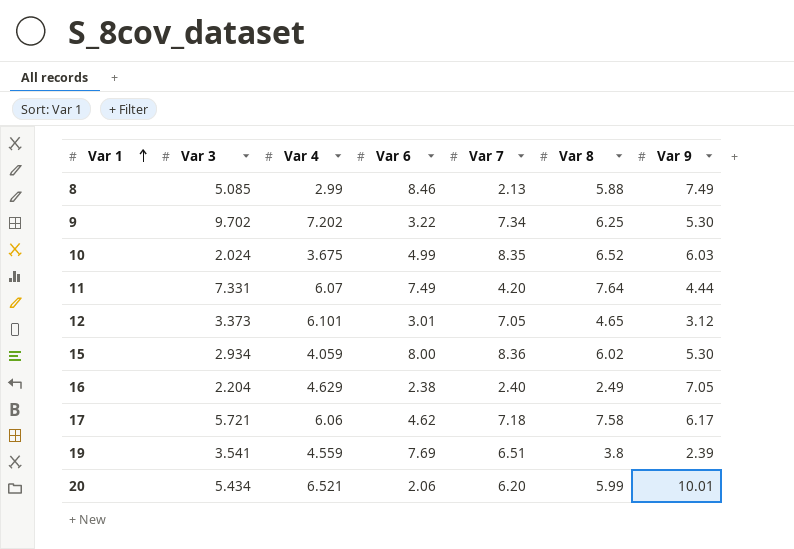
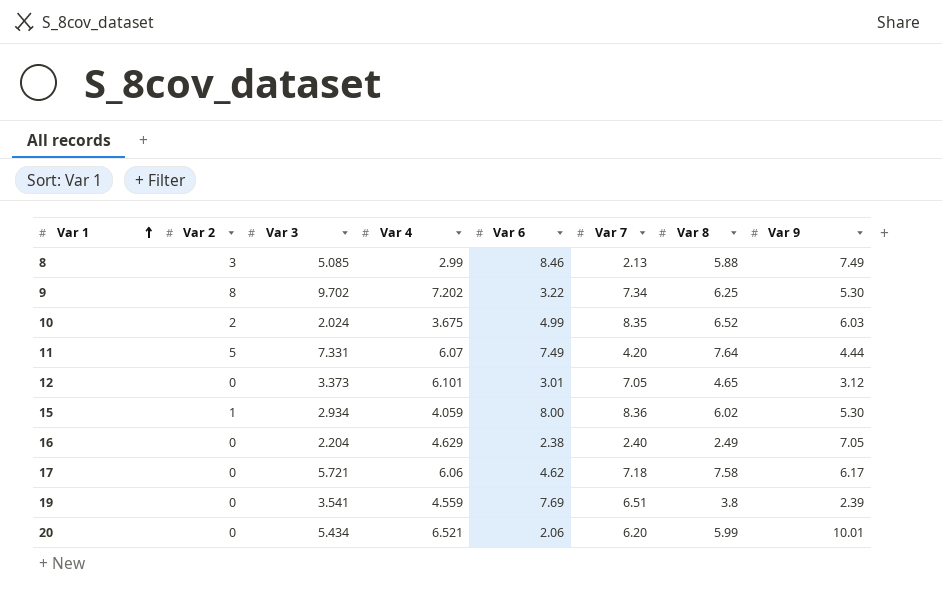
column Var 2 | position: none -> 2

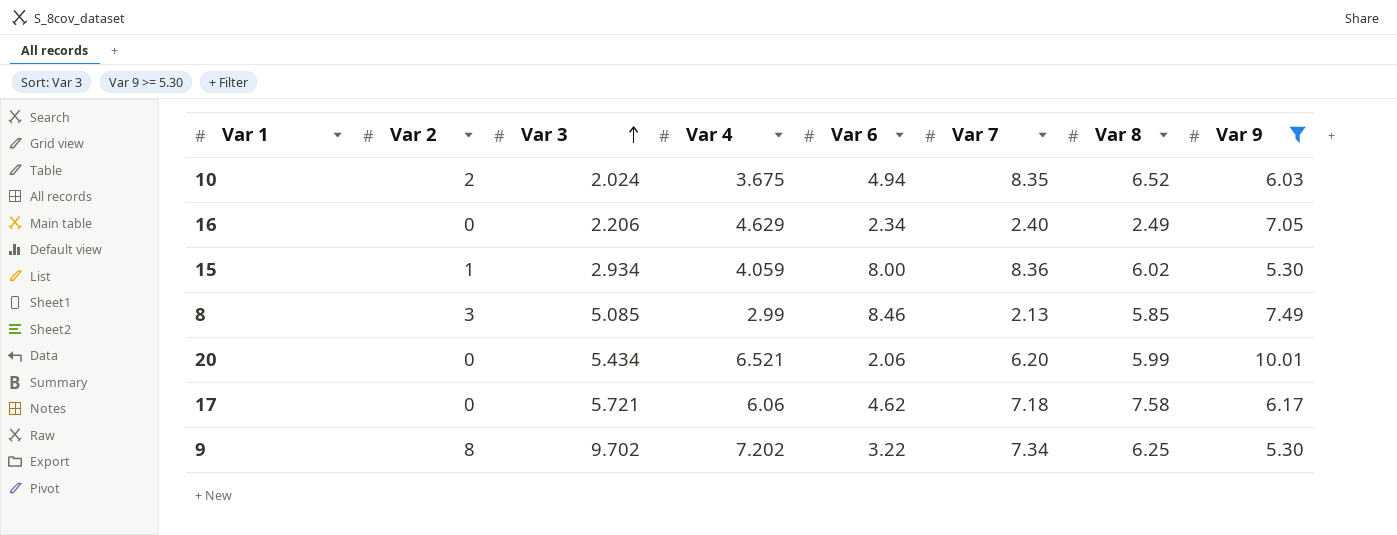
filter: none -> Var 9 >= 5.30
row order: Var 1 ascending -> Var 3 ascending
10 | Var 6: 4.99 -> 4.94
16 | Var 3: 2.204 -> 2.206
16 | Var 6: 2.38 -> 2.34
8 | Var 8: 5.88 -> 5.85

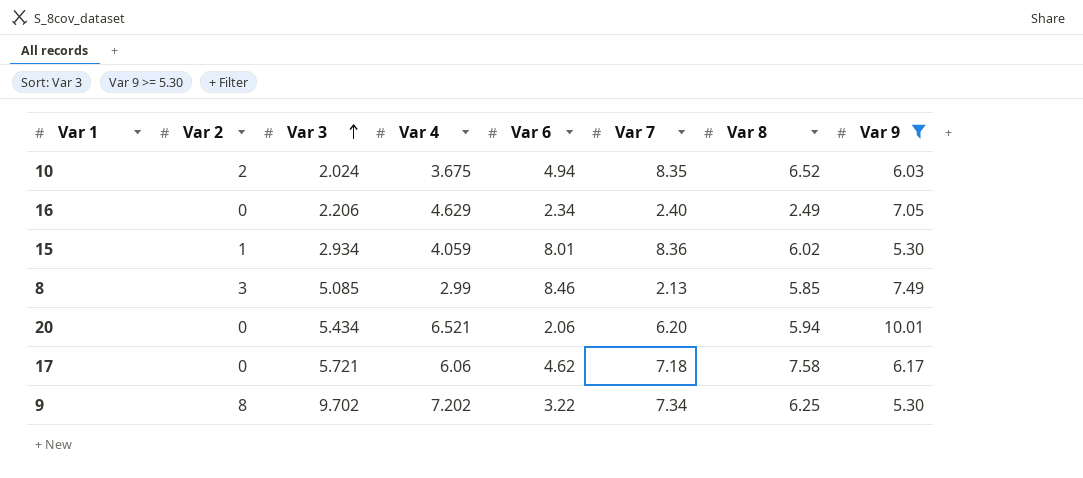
15 | Var 6: 8.00 -> 8.01
20 | Var 8: 5.99 -> 5.94

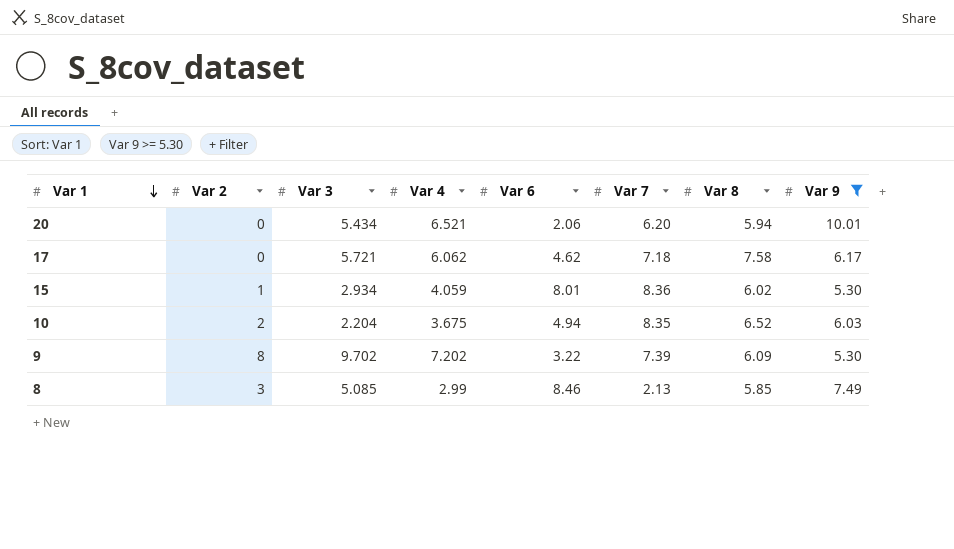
row order: Var 3 ascending -> Var 1 descending
row 16: 0 | 2.206 | 4.629 | 2.34 | 2.40 | 2.49 | 7.05 -> none
17 | Var 4: 6.06 -> 6.062
10 | Var 3: 2.024 -> 2.204
9 | Var 7: 7.34 -> 7.39
9 | Var 8: 6.25 -> 6.09

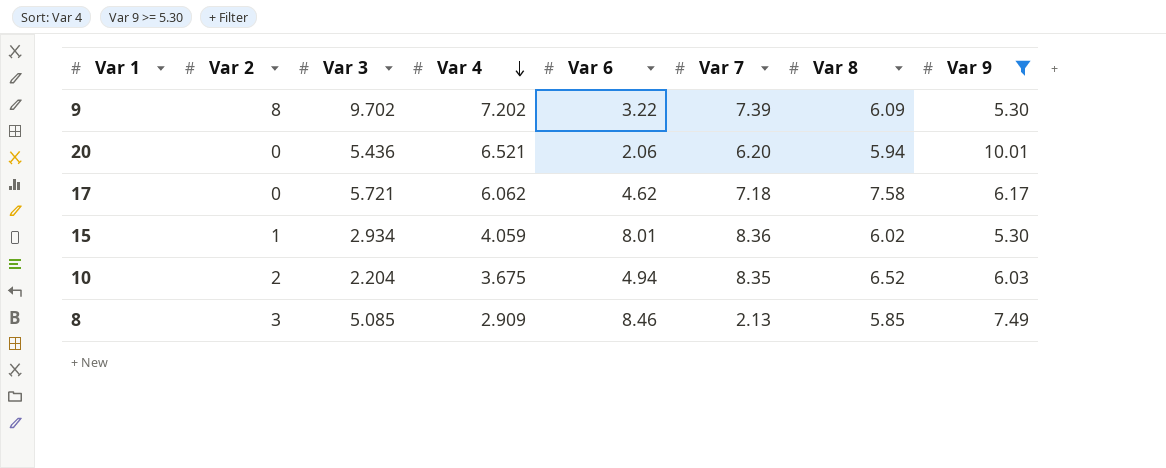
row order: Var 1 descending -> Var 4 descending
20 | Var 3: 5.434 -> 5.436
8 | Var 4: 2.99 -> 2.909

